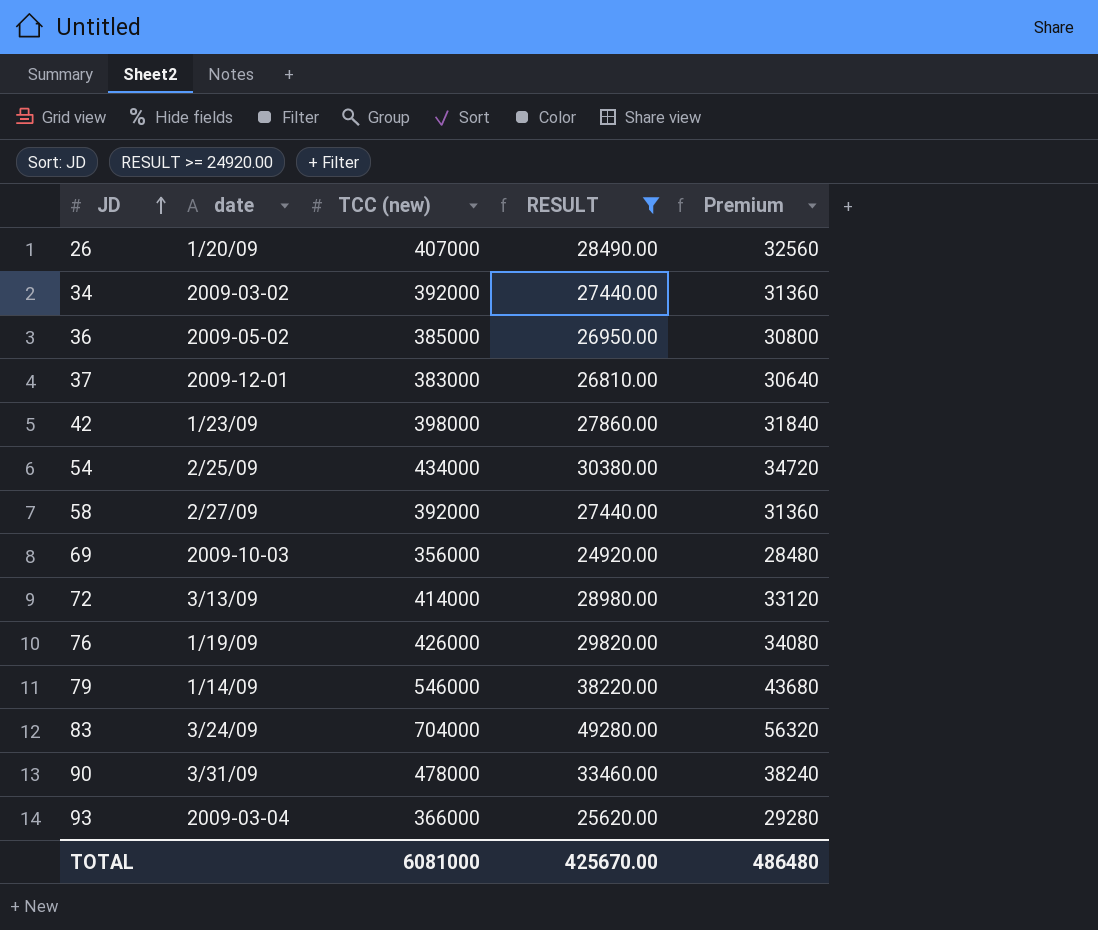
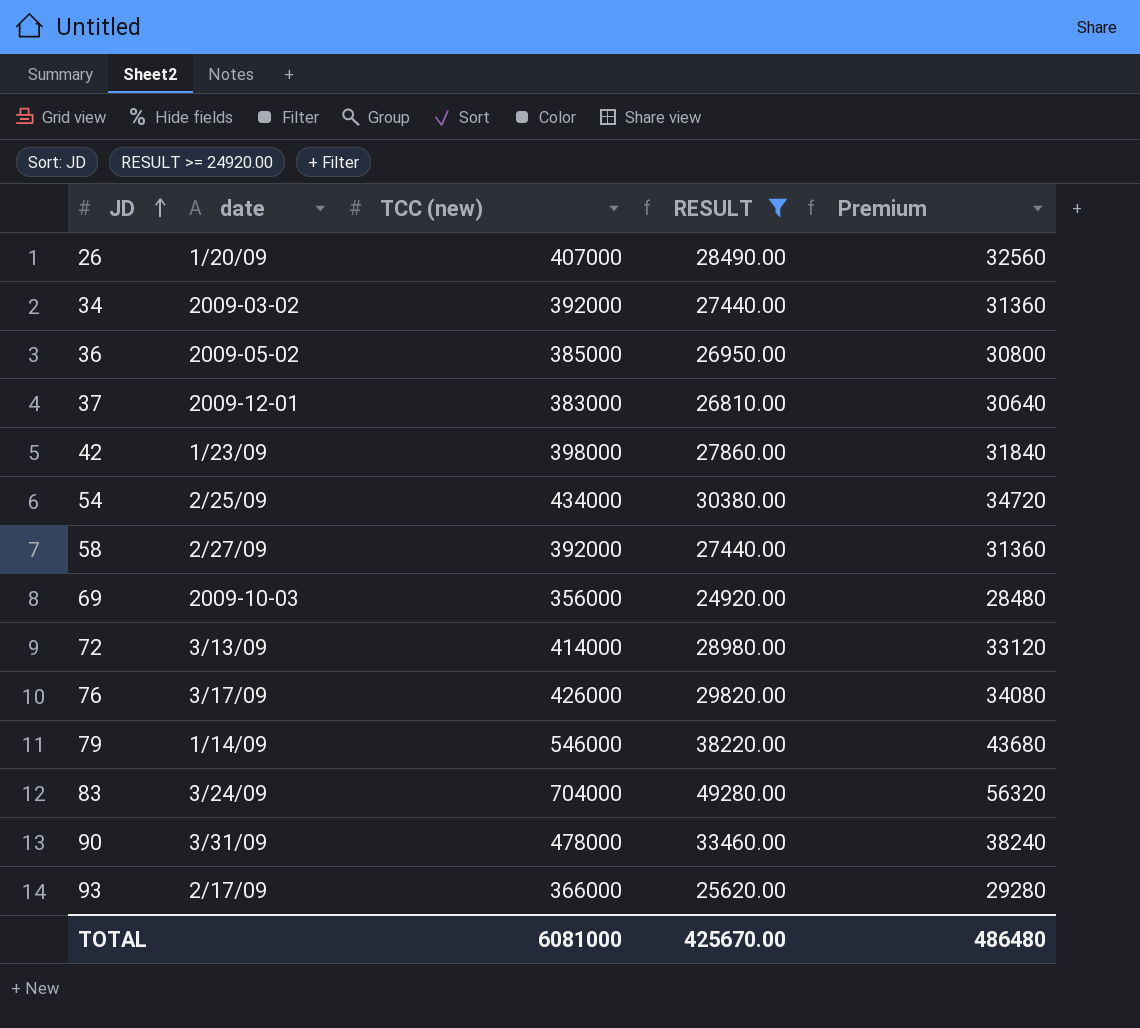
76 | date: 1/19/09 -> 3/17/09
93 | date: 2009-03-04 -> 2/17/09

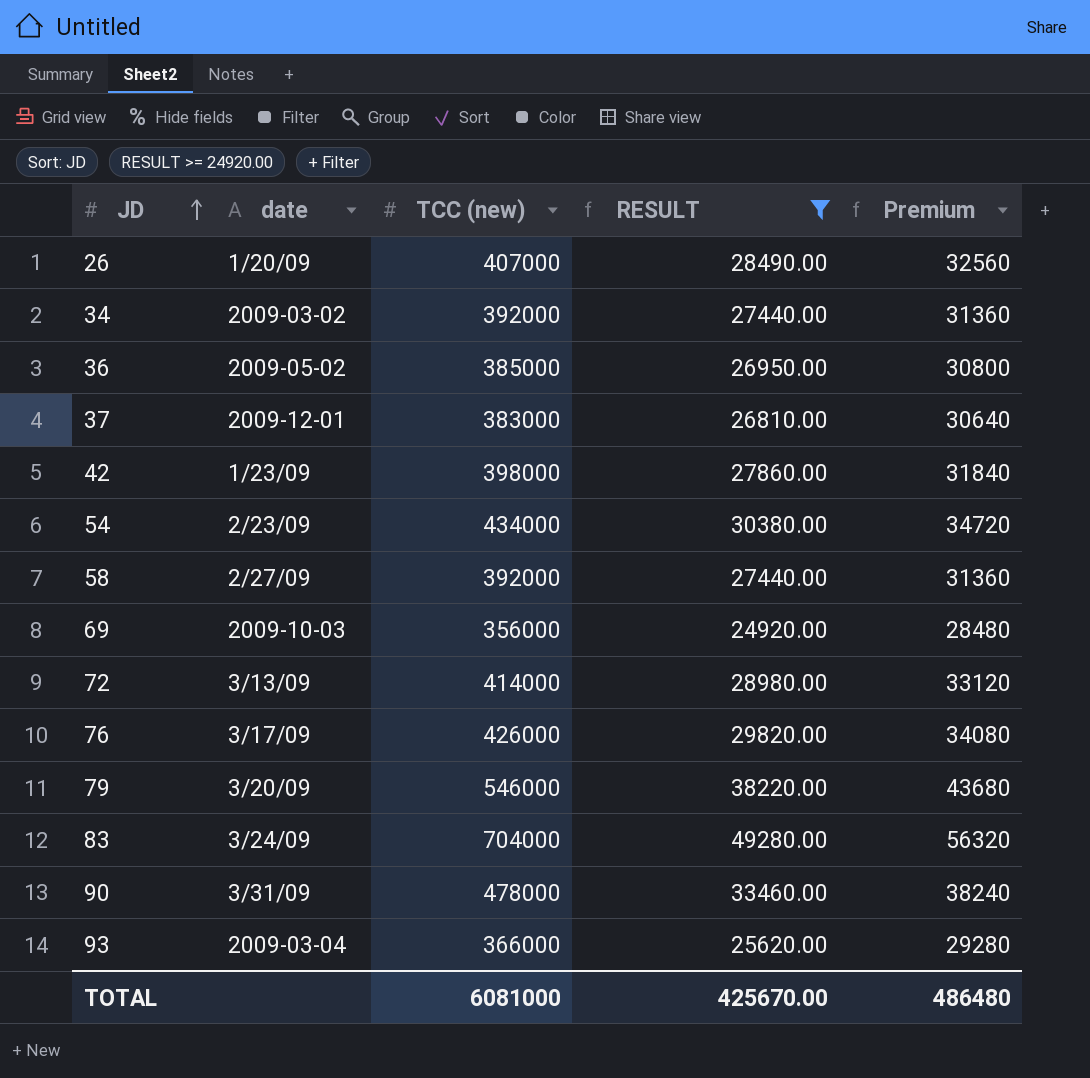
54 | date: 2/25/09 -> 2/23/09
79 | date: 1/14/09 -> 3/20/09
93 | date: 2/17/09 -> 2009-03-04

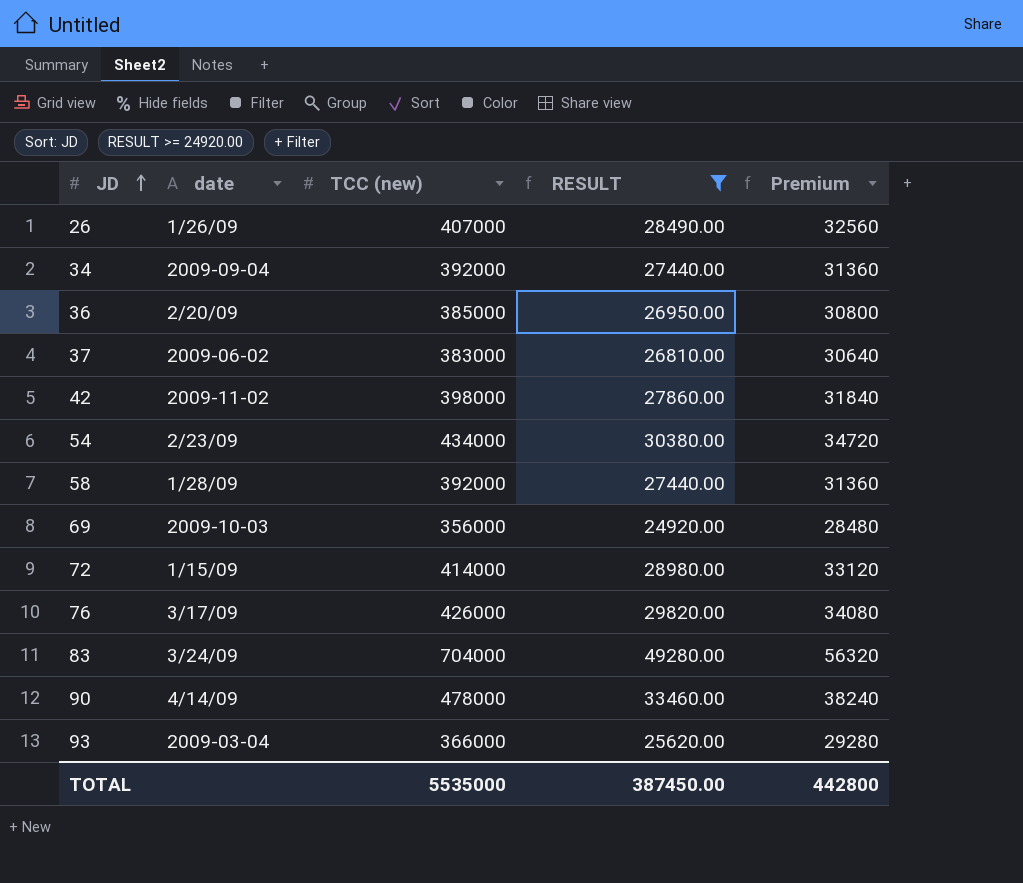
row 79: 3/20/09 | 546000 | 38220.00 | 43680 -> none
26 | date: 1/20/09 -> 1/26/09
34 | date: 2009-03-02 -> 2009-09-04
36 | date: 2009-05-02 -> 2/20/09
37 | date: 2009-12-01 -> 2009-06-02
42 | date: 1/23/09 -> 2009-11-02
58 | date: 2/27/09 -> 1/28/09
72 | date: 3/13/09 -> 1/15/09
90 | date: 3/31/09 -> 4/14/09
TOTAL | TCC (new): 6081000 -> 5535000
TOTAL | RESULT: 425670.00 -> 387450.00
TOTAL | Premium: 486480 -> 442800

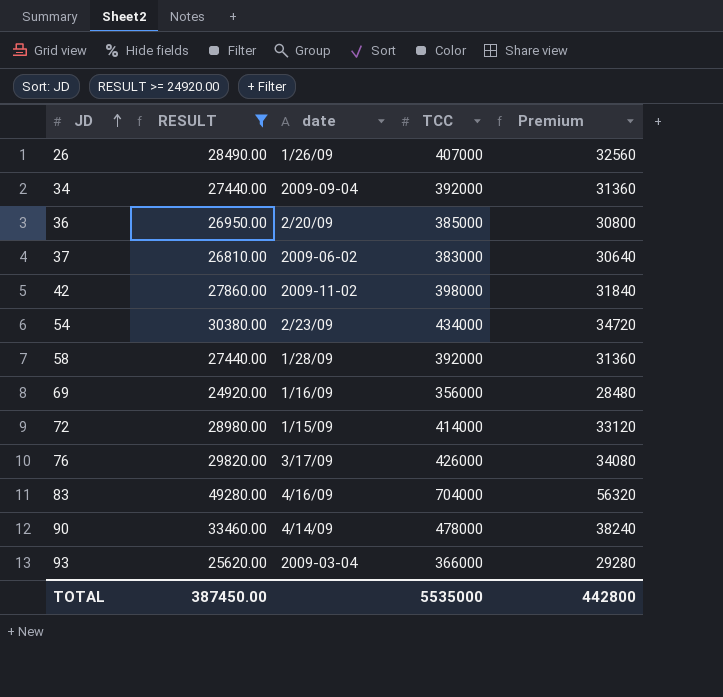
column RESULT | position: 4 -> 2
column name: TCC (new) -> TCC
69 | date: 2009-10-03 -> 1/16/09
83 | date: 3/24/09 -> 4/16/09

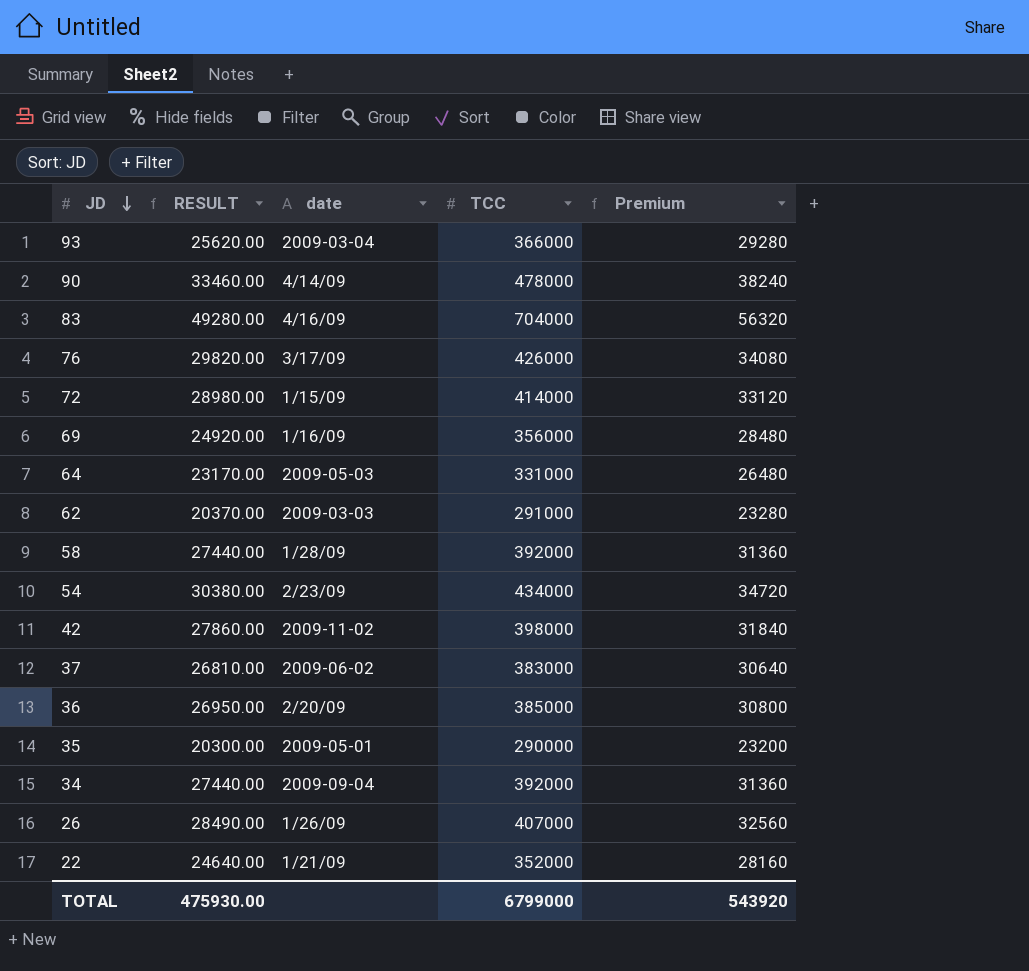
filter: RESULT >= 24920.00 -> none
row order: JD ascending -> JD descending
TOTAL | RESULT: 387450.00 -> 475930.00
TOTAL | TCC: 5535000 -> 6799000
TOTAL | Premium: 442800 -> 543920

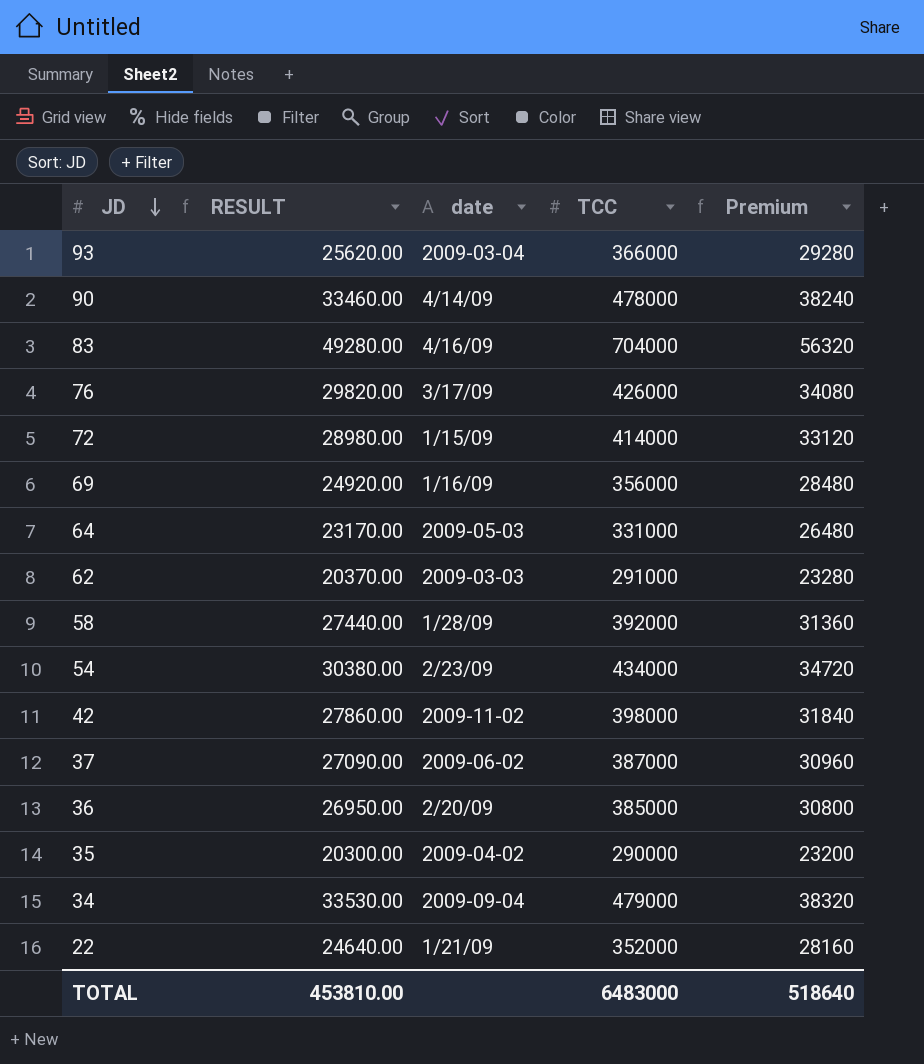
row 26: 28490.00 | 1/26/09 | 407000 | 32560 -> none
37 | RESULT: 26810.00 -> 27090.00
37 | TCC: 383000 -> 387000
37 | Premium: 30640 -> 30960
35 | date: 2009-05-01 -> 2009-04-02
34 | RESULT: 27440.00 -> 33530.00
34 | TCC: 392000 -> 479000
34 | Premium: 31360 -> 38320
TOTAL | RESULT: 475930.00 -> 453810.00
TOTAL | TCC: 6799000 -> 6483000
TOTAL | Premium: 543920 -> 518640

